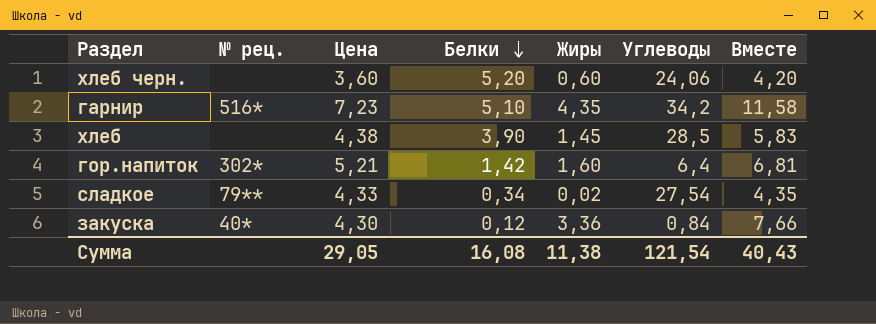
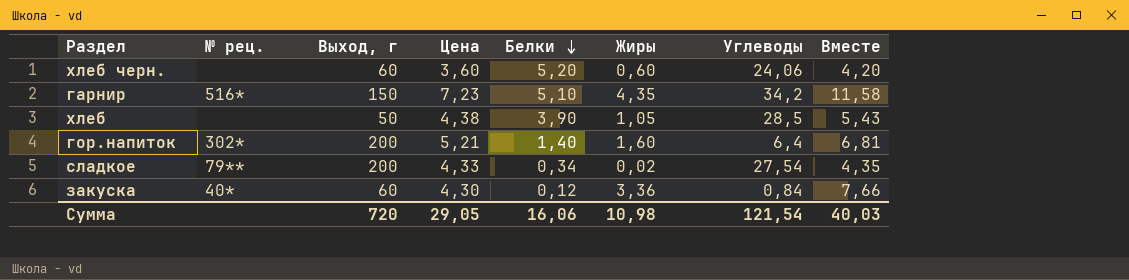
column Выход, г | position: none -> 3
хлеб | Жиры: 1,45 -> 1,05
хлеб | Вместе: 5,83 -> 5,43
гор.напиток | Белки: 1,42 -> 1,40
Сумма | Белки: 16,08 -> 16,06
Сумма | Жиры: 11,38 -> 10,98
Сумма | Вместе: 40,43 -> 40,03

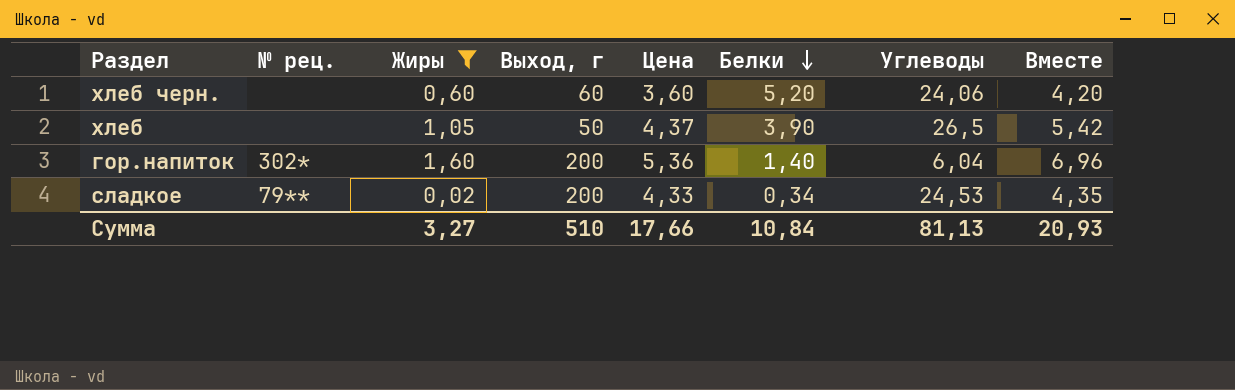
filter: none -> Жиры <= 1,60
column Жиры | position: 6 -> 3
хлеб | Цена: 4,38 -> 4,37
хлеб | Углеводы: 28,5 -> 26,5
хлеб | Вместе: 5,43 -> 5,42
гор.напиток | Цена: 5,21 -> 5,36
гор.напиток | Углеводы: 6,4 -> 6,04
гор.напиток | Вместе: 6,81 -> 6,96
сладкое | Углеводы: 27,54 -> 24,53
Сумма | Жиры: 10,98 -> 3,27
Сумма | Выход, г: 720 -> 510
Сумма | Цена: 29,05 -> 17,66
Сумма | Белки: 16,06 -> 10,84
Сумма | Углеводы: 121,54 -> 81,13
Сумма | Вместе: 40,03 -> 20,93

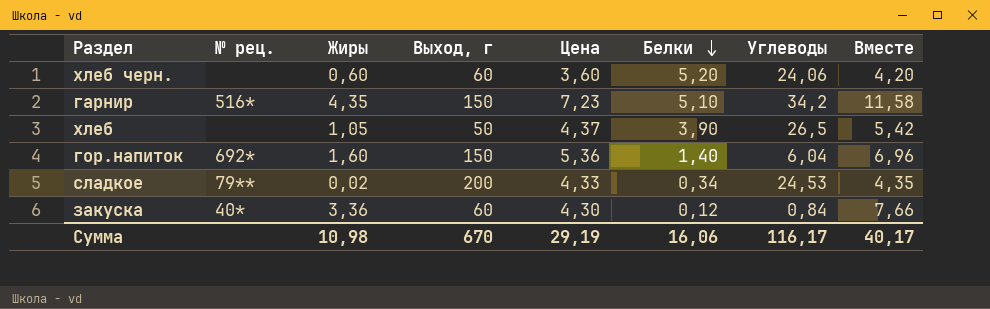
filter: Жиры <= 1,60 -> none
гор.напиток | № рец.: 302* -> 692*
гор.напиток | Выход, г: 200 -> 150
Сумма | Жиры: 3,27 -> 10,98
Сумма | Выход, г: 510 -> 670
Сумма | Цена: 17,66 -> 29,19
Сумма | Белки: 10,84 -> 16,06
Сумма | Углеводы: 81,13 -> 116,17
Сумма | Вместе: 20,93 -> 40,17

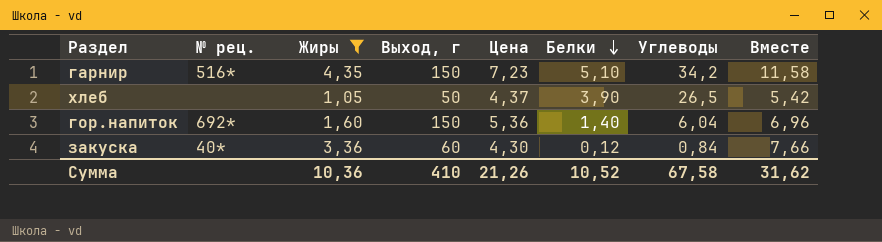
filter: none -> Жиры >= 1,05
Сумма | Жиры: 10,98 -> 10,36
Сумма | Выход, г: 670 -> 410
Сумма | Цена: 29,19 -> 21,26
Сумма | Белки: 16,06 -> 10,52
Сумма | Углеводы: 116,17 -> 67,58
Сумма | Вместе: 40,17 -> 31,62

